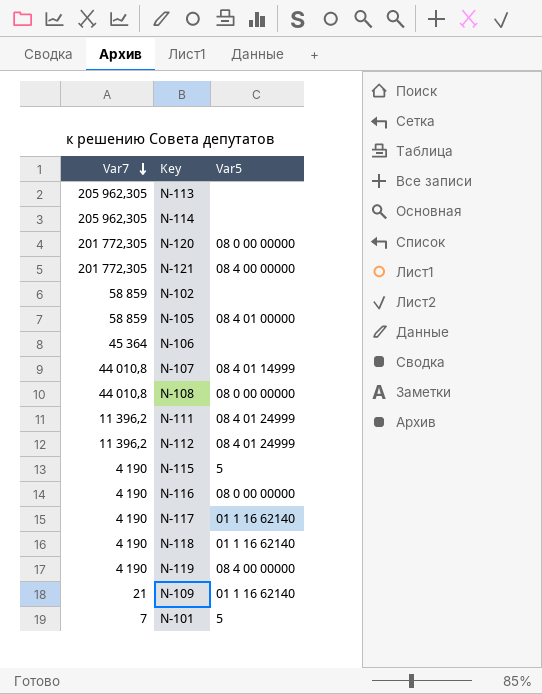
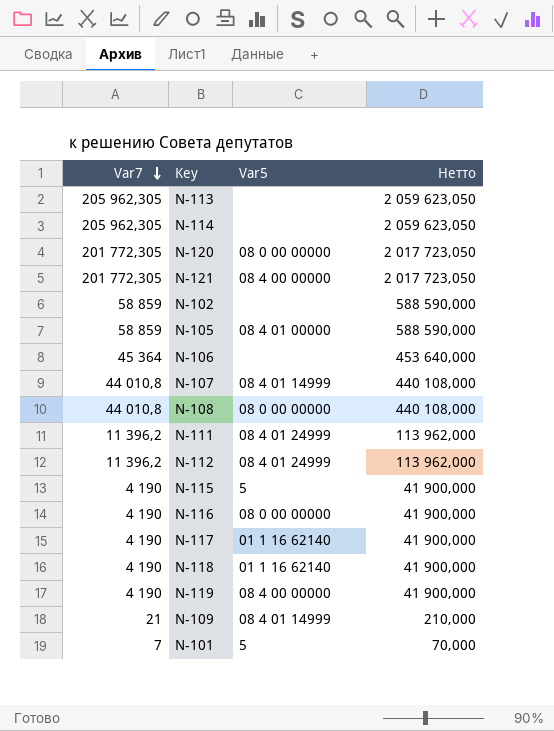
column Нетто | formula: none -> [Var7] * 10
N-109 | Var5: 01 1 16 62140 -> 08 4 01 14999

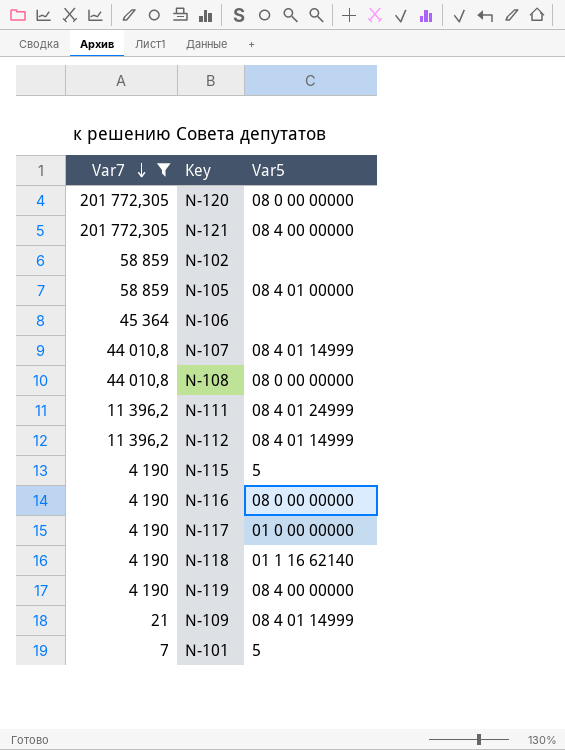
filter: none -> Var7 != 205 962,305
column Нетто | formula: [Var7] * 10 -> none
N-112 | Var5: 08 4 01 24999 -> 08 4 01 14999
N-117 | Var5: 01 1 16 62140 -> 01 0 00 00000

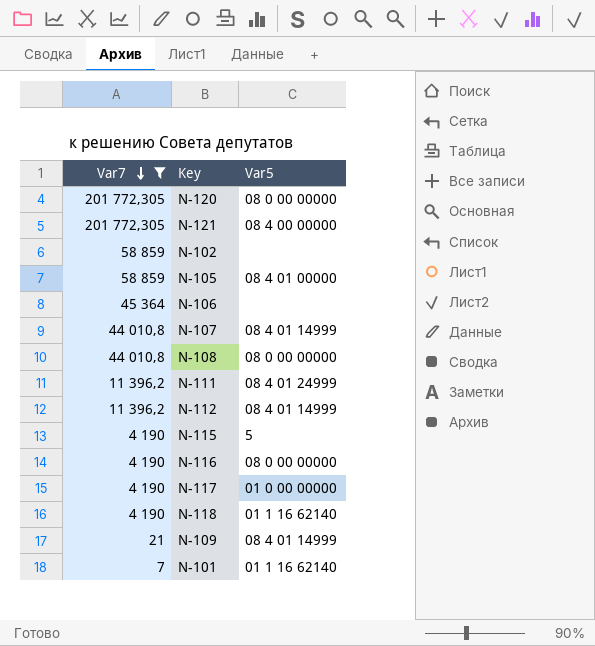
row N-119: 4 190 | 08 4 00 00000 -> none
N-101 | Var5: 5 -> 01 1 16 62140

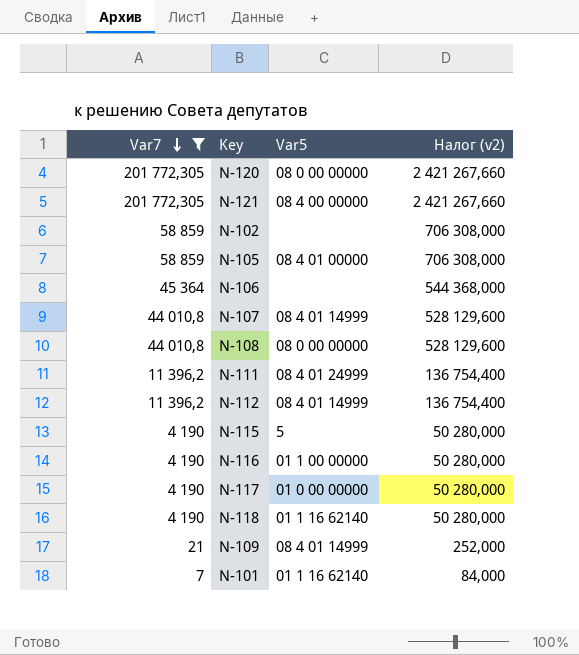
column Налог (v2) | formula: none -> [Var7] * 12
N-116 | Var5: 08 0 00 00000 -> 01 1 00 00000

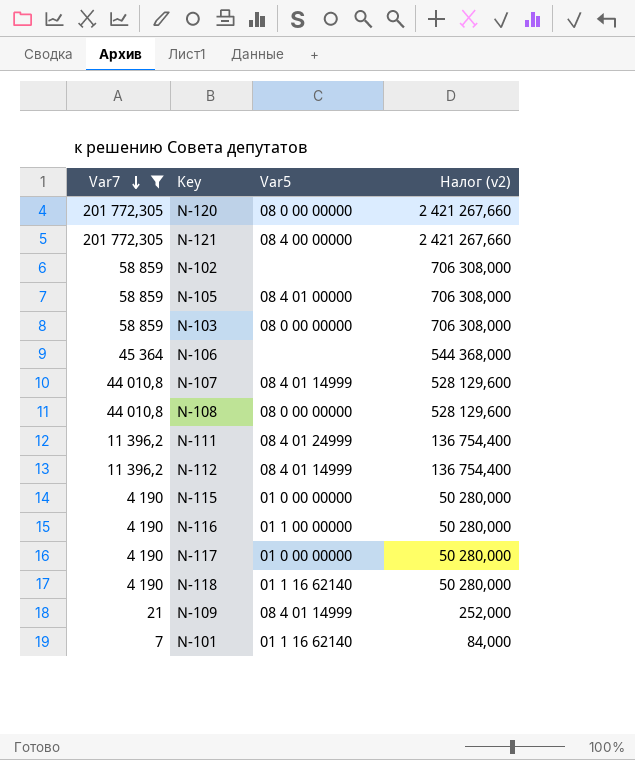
row N-103: none -> 58 859 | 08 0 00 00000 | 706 308,000
N-115 | Var5: 5 -> 01 0 00 00000

